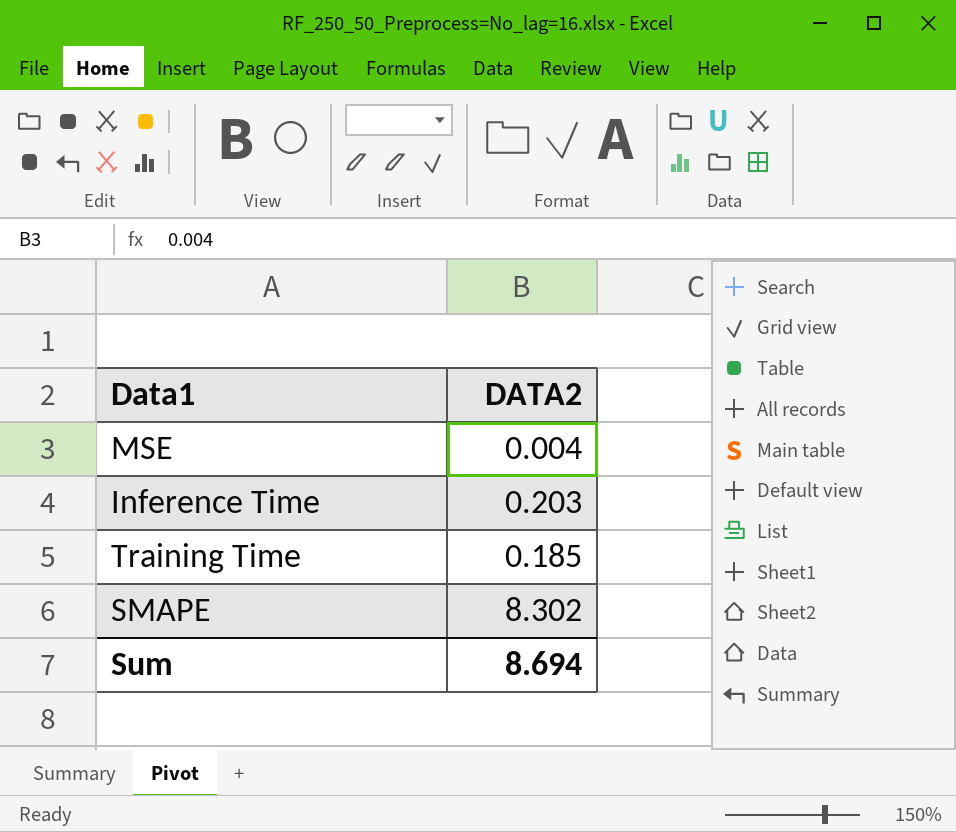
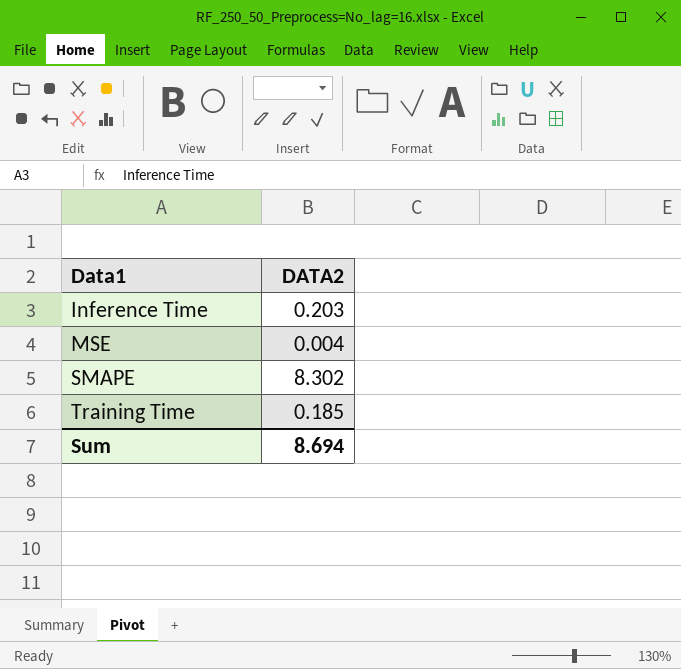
row order: none -> Data1 ascending

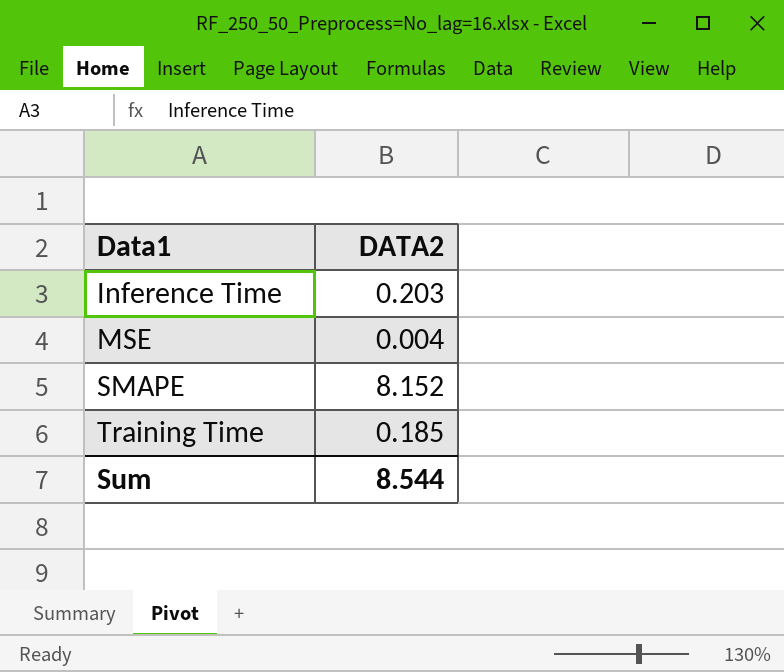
SMAPE | DATA2: 8.302 -> 8.152
Sum | DATA2: 8.694 -> 8.544

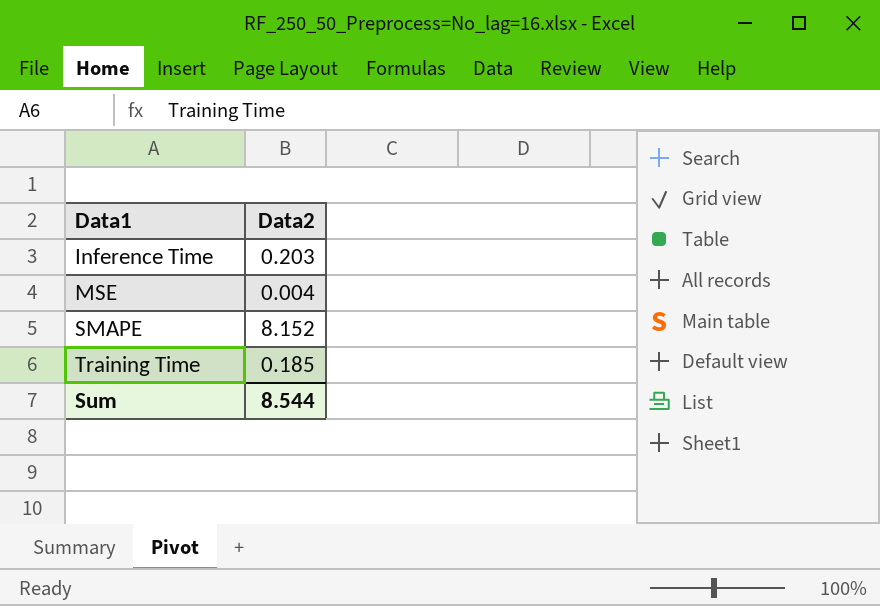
column name: DATA2 -> Data2

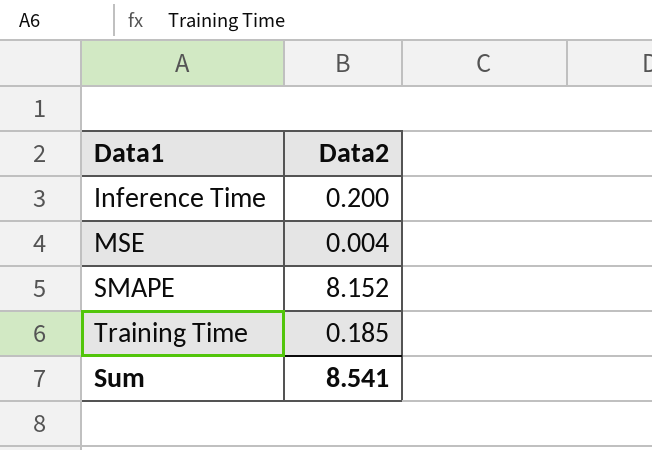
Inference Time | Data2: 0.203 -> 0.200
Sum | Data2: 8.544 -> 8.541

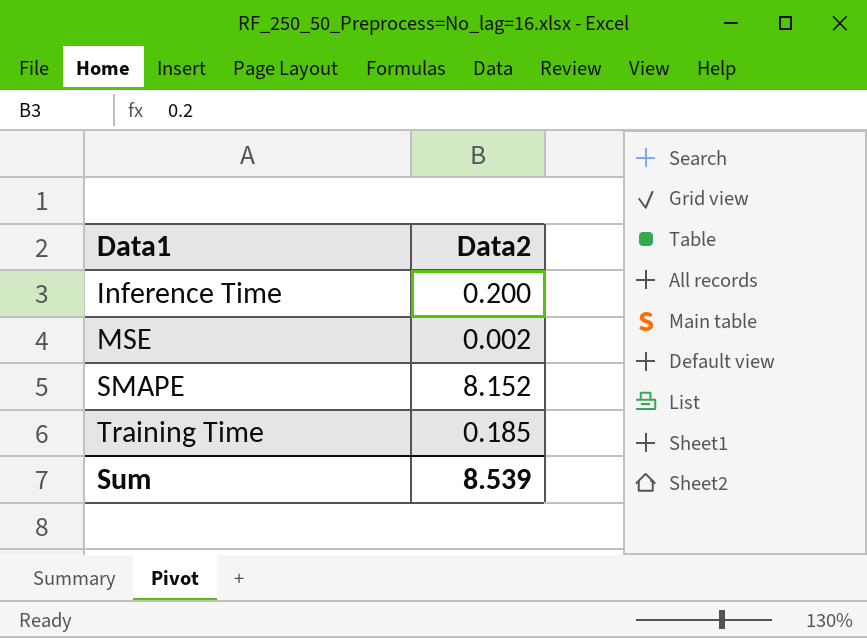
MSE | Data2: 0.004 -> 0.002
Sum | Data2: 8.541 -> 8.539

